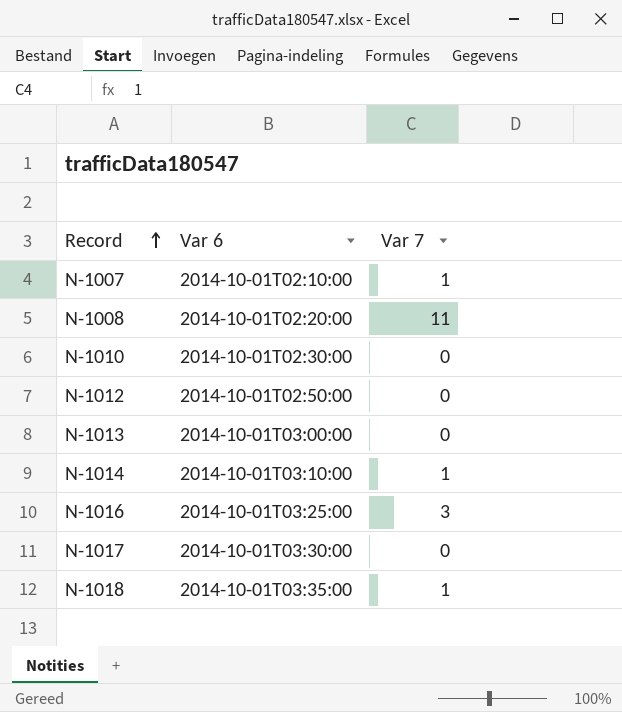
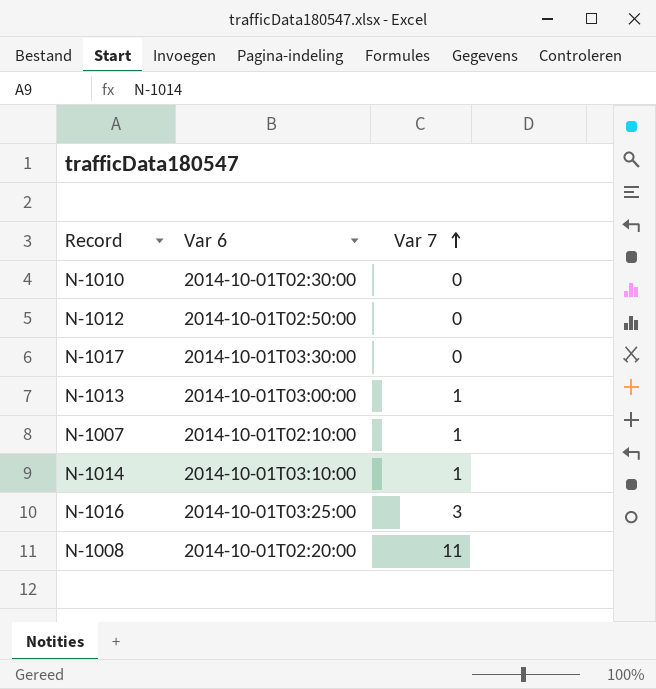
row order: Record ascending -> Var 7 ascending
row N-1018: 2014-10-01T03:35:00 | 1 -> none
N-1013 | Var 7: 0 -> 1

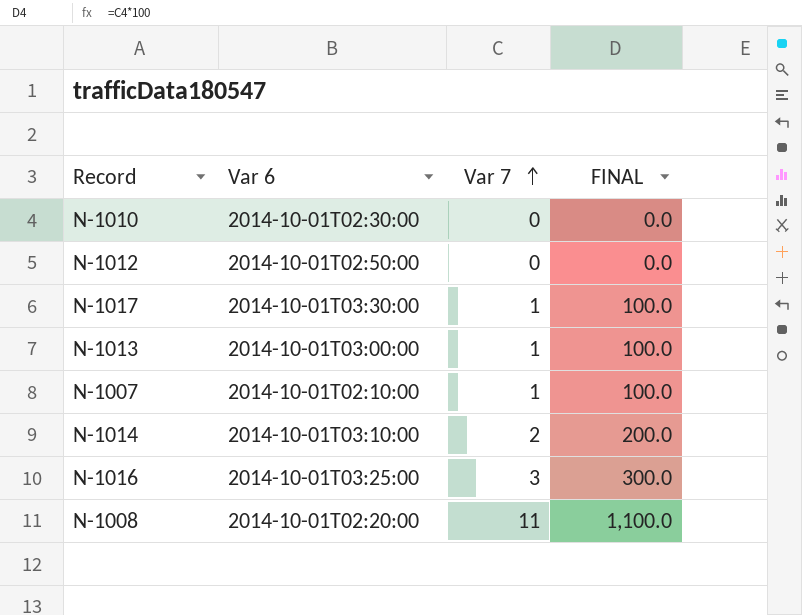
column FINAL | formula: none -> [Var 7] * 100
N-1017 | Var 7: 0 -> 1
N-1014 | Var 7: 1 -> 2

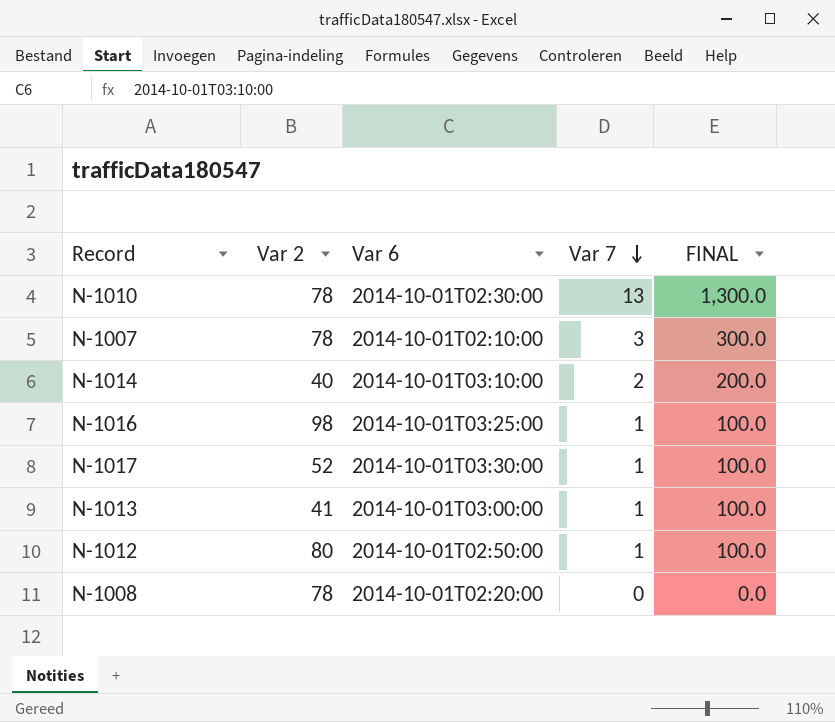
row order: Var 7 ascending -> Var 7 descending
column Var 2 | position: none -> 2
N-1010 | Var 7: 0 -> 13
N-1010 | FINAL: 0.0 -> 1,300.0
N-1007 | Var 7: 1 -> 3
N-1007 | FINAL: 100.0 -> 300.0
N-1016 | Var 7: 3 -> 1
N-1016 | FINAL: 300.0 -> 100.0
N-1012 | Var 7: 0 -> 1
N-1012 | FINAL: 0.0 -> 100.0
N-1008 | Var 7: 11 -> 0
N-1008 | FINAL: 1,100.0 -> 0.0

